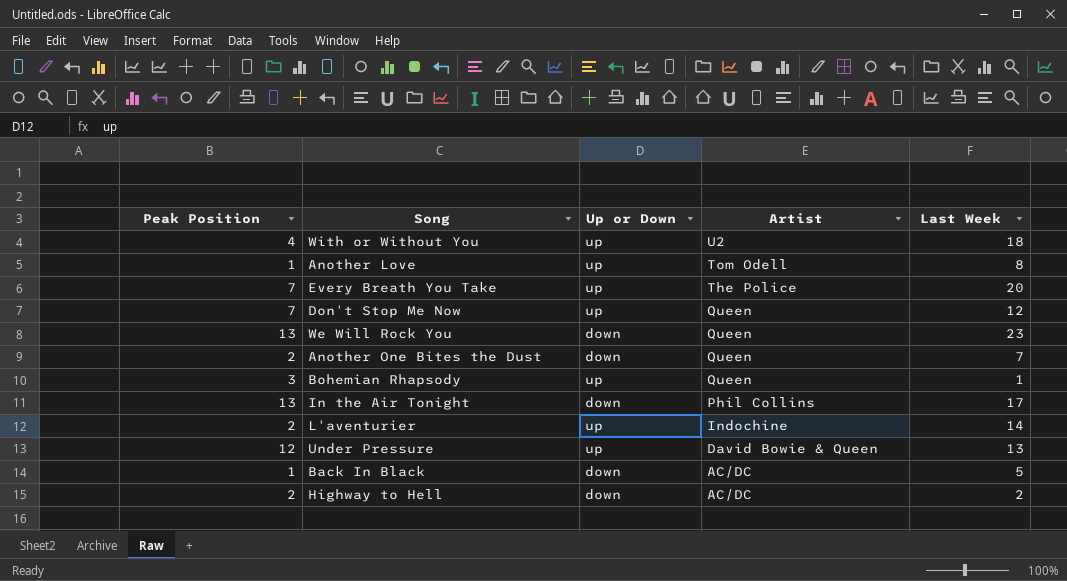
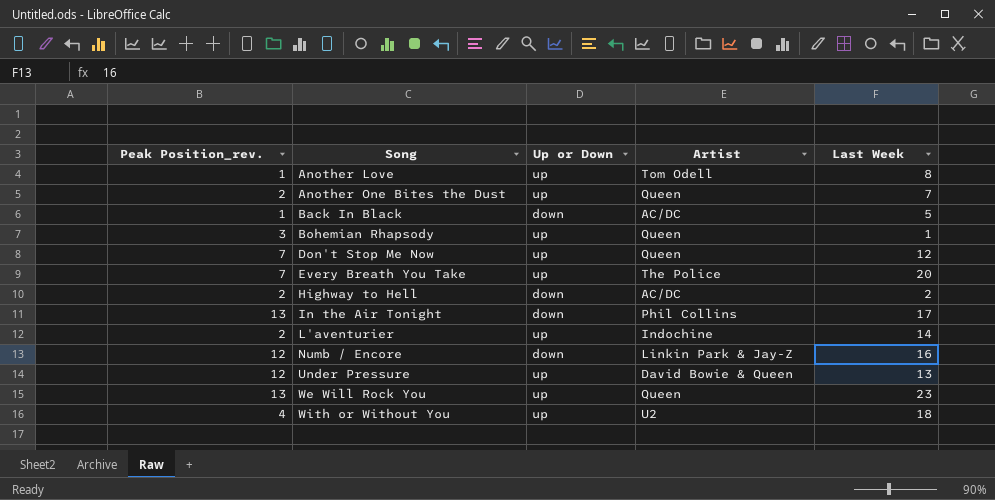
row order: Artist descending -> Song ascending
column name: Peak Position -> Peak Position_rev.
Another One Bites the Dust | Up or Down: down -> up
row Numb / Encore: none -> 12 | down | Linkin Park & Jay-Z | 16
We Will Rock You | Up or Down: down -> up

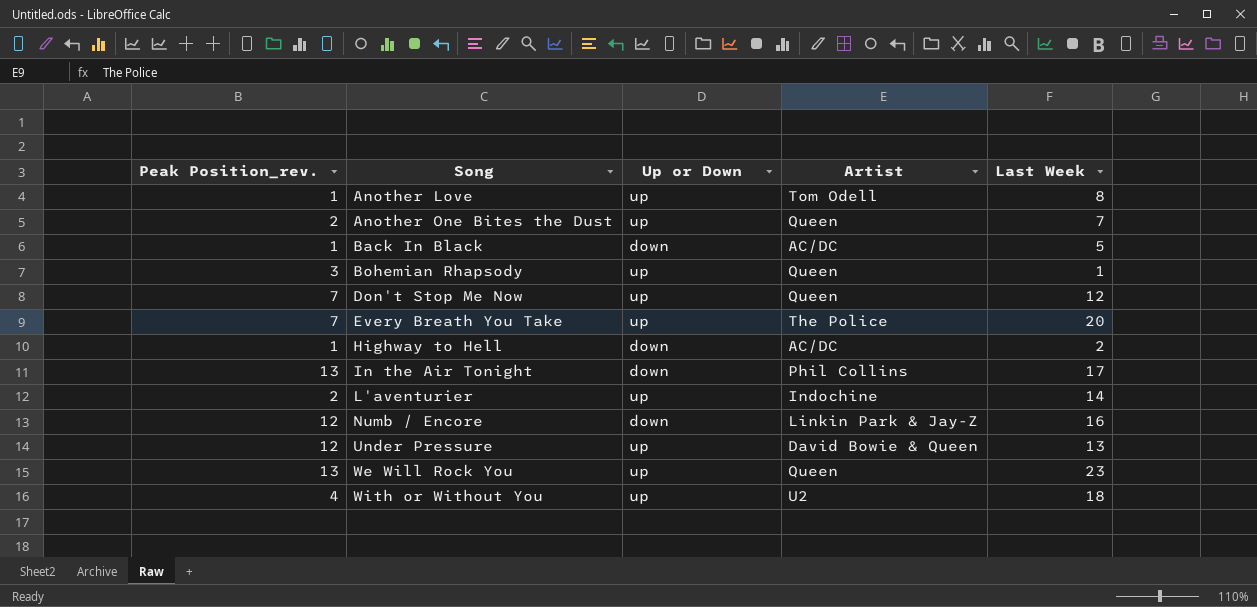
Highway to Hell | Peak Position_rev.: 2 -> 1

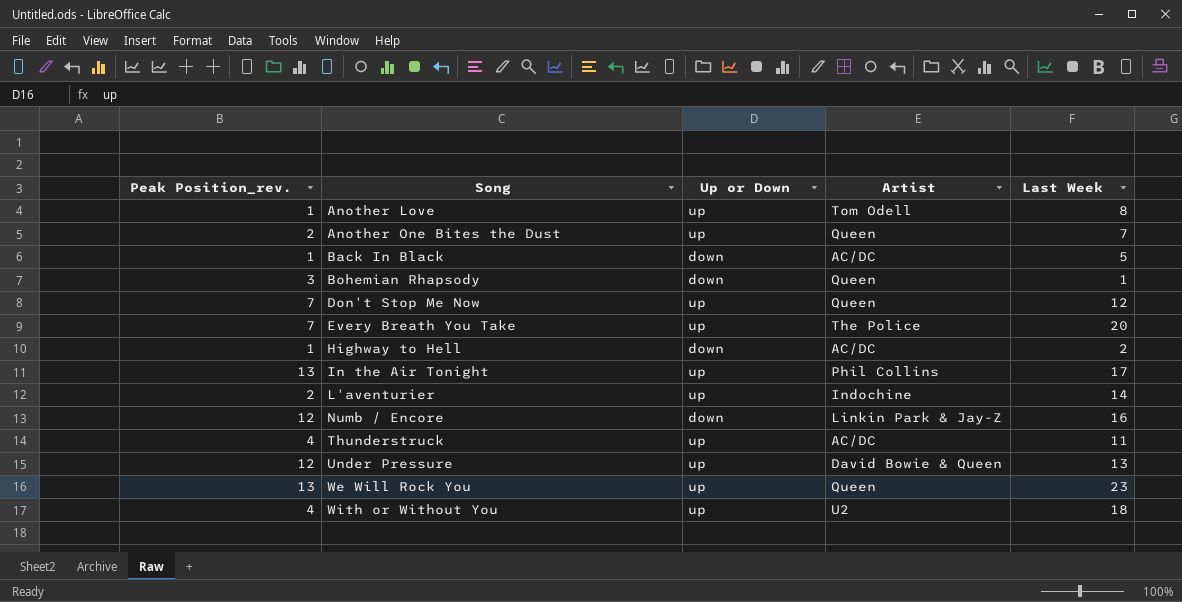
Bohemian Rhapsody | Up or Down: up -> down
In the Air Tonight | Up or Down: down -> up
row Thunderstruck: none -> 4 | up | AC/DC | 11

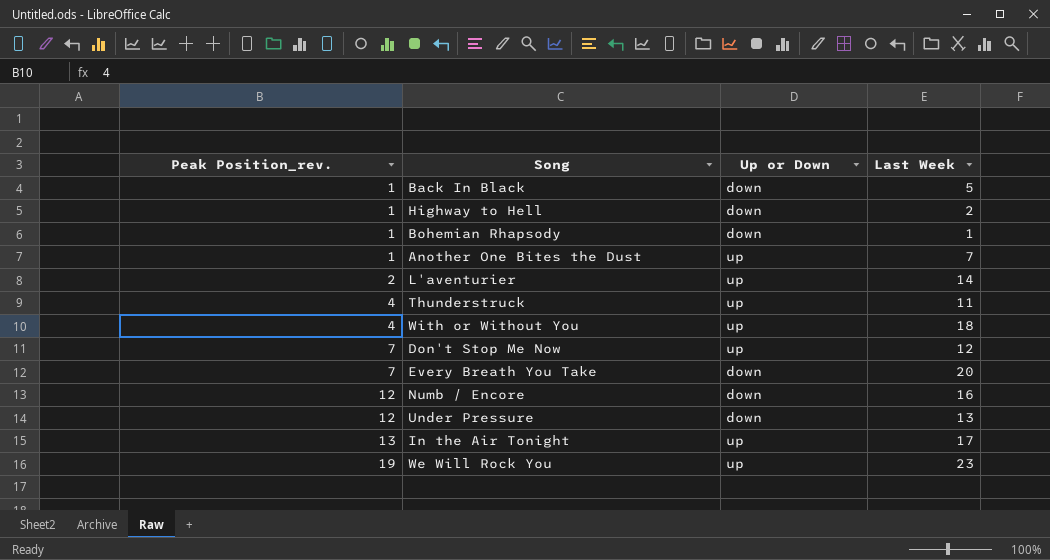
row order: Song ascending -> Peak Position_rev. ascending
column Artist | position: 4 -> none
row Another Love: 1 | up | Tom Odell | 8 -> none
Bohemian Rhapsody | Peak Position_rev.: 3 -> 1
Another One Bites the Dust | Peak Position_rev.: 2 -> 1
Every Breath You Take | Up or Down: up -> down
Under Pressure | Up or Down: up -> down
We Will Rock You | Peak Position_rev.: 13 -> 19

